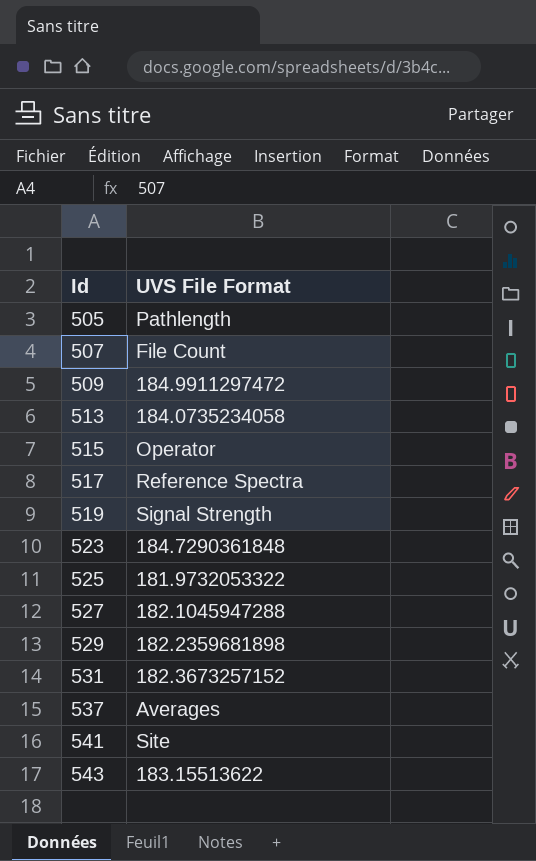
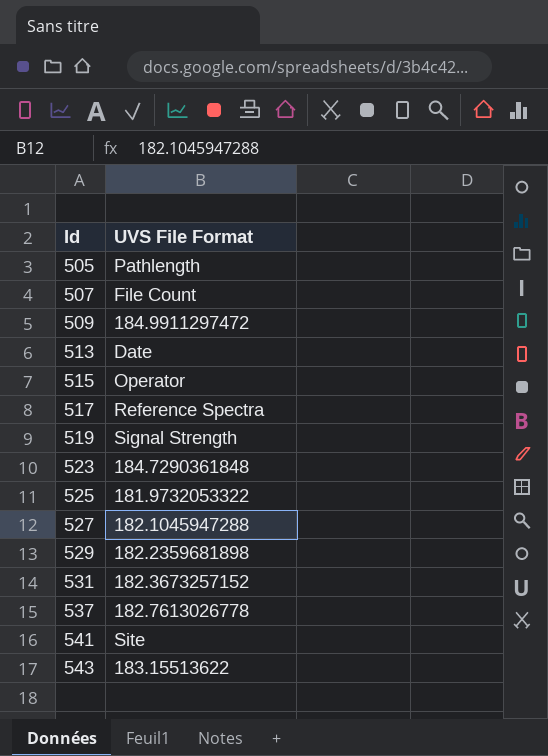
513 | UVS File Format: 184.0735234058 -> Date
537 | UVS File Format: Averages -> 182.7613026778

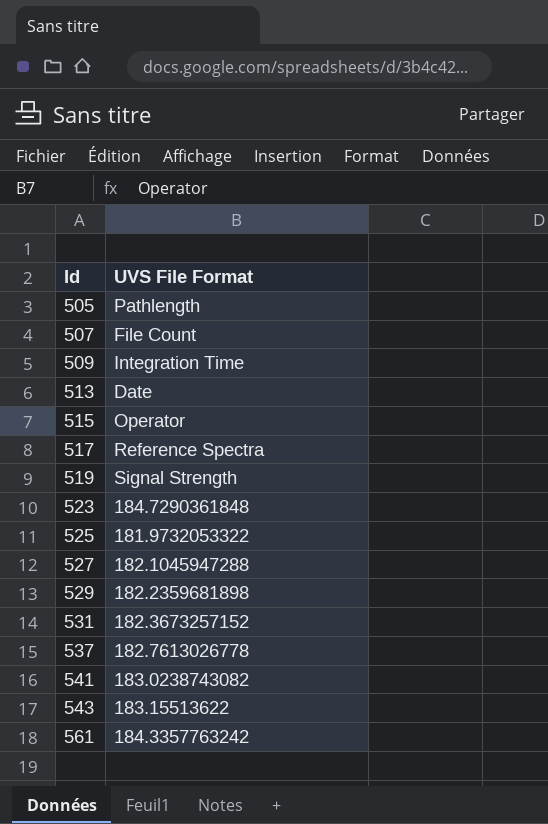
509 | UVS File Format: 184.9911297472 -> Integration Time
541 | UVS File Format: Site -> 183.0238743082
row 561: none -> 184.3357763242

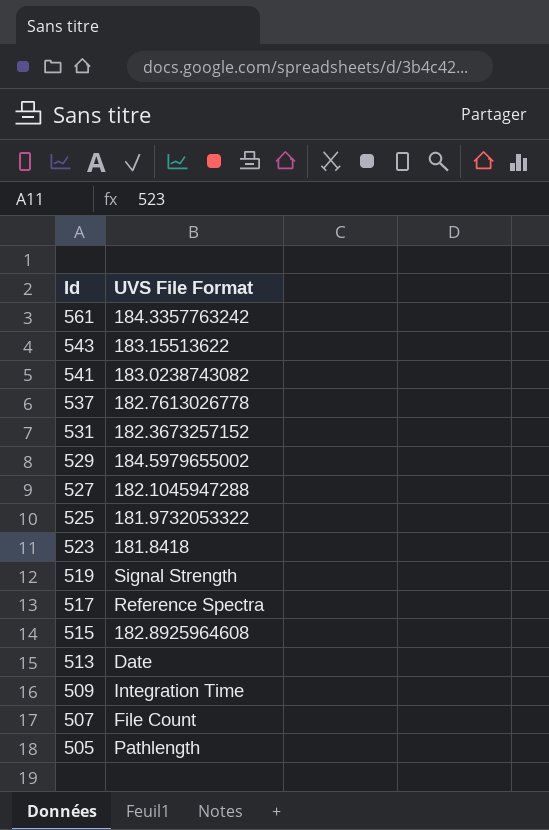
row order: Id ascending -> Id descending
529 | UVS File Format: 182.2359681898 -> 184.5979655002
523 | UVS File Format: 184.7290361848 -> 181.8418
515 | UVS File Format: Operator -> 182.8925964608

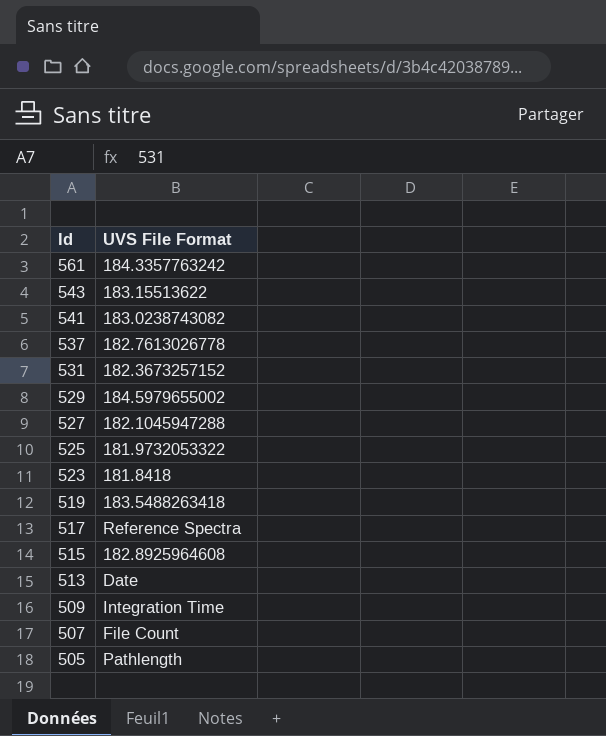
519 | UVS File Format: Signal Strength -> 183.5488263418

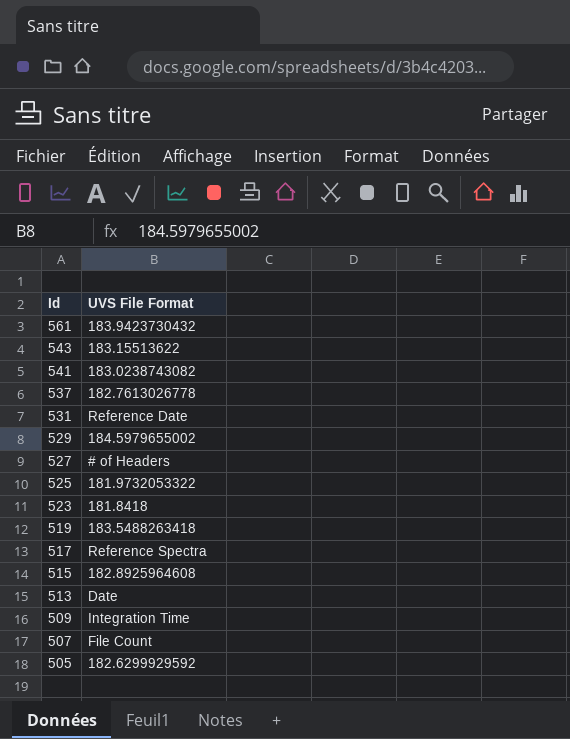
561 | UVS File Format: 184.3357763242 -> 183.9423730432
531 | UVS File Format: 182.3673257152 -> Reference Date
527 | UVS File Format: 182.1045947288 -> # of Headers
505 | UVS File Format: Pathlength -> 182.6299929592

